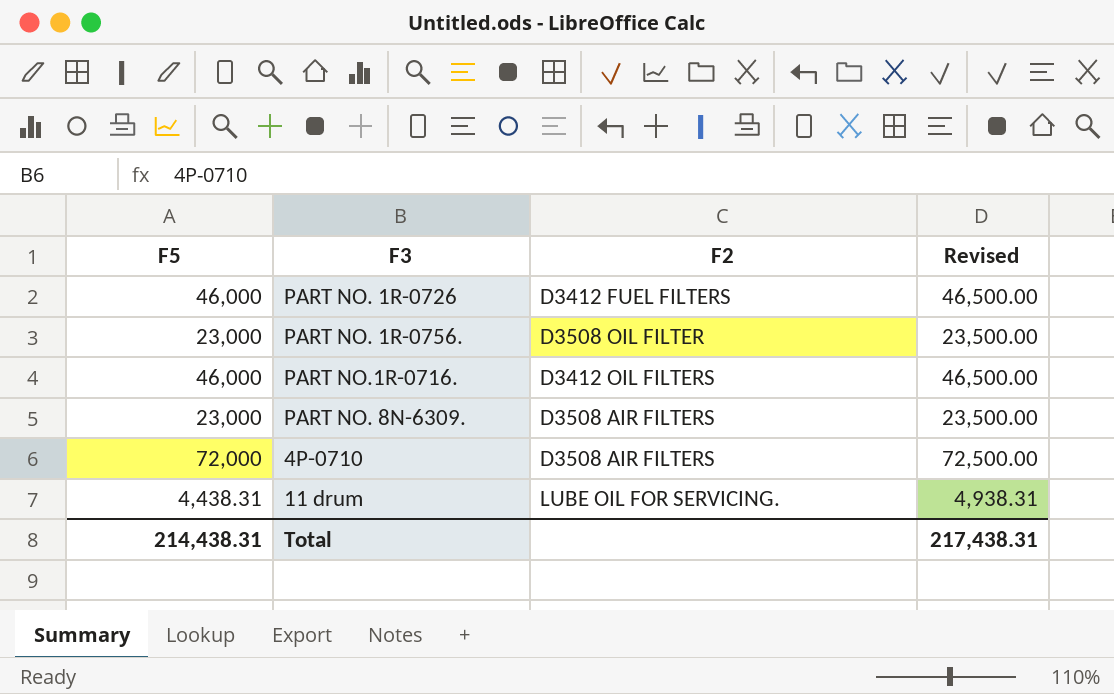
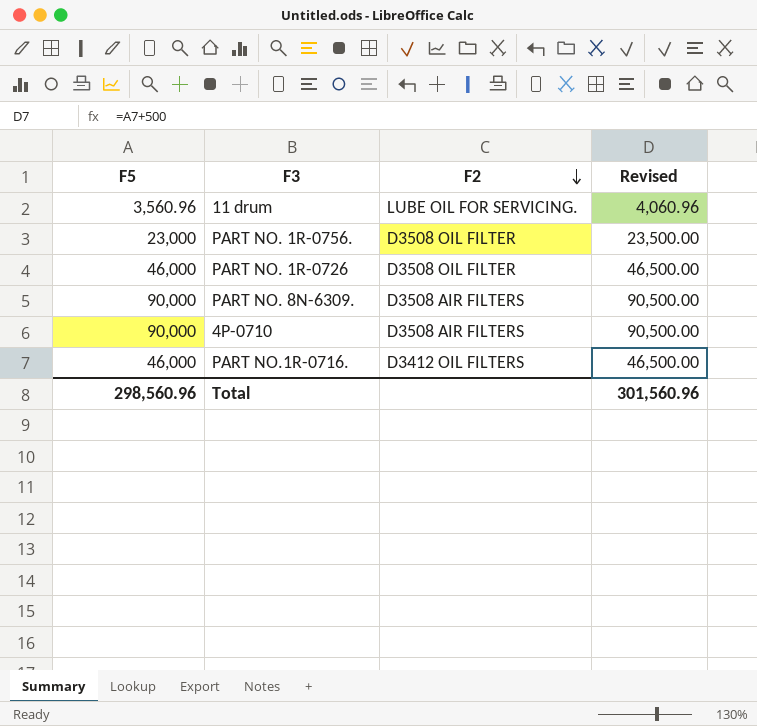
row order: none -> F2 descending
11 drum | F5: 4,438.31 -> 3,560.96
11 drum | Revised: 4,938.31 -> 4,060.96
PART NO. 1R-0726 | F2: D3412 FUEL FILTERS -> D3508 OIL FILTER
PART NO. 8N-6309. | F5: 23,000 -> 90,000
PART NO. 8N-6309. | Revised: 23,500.00 -> 90,500.00
4P-0710 | F5: 72,000 -> 90,000
4P-0710 | Revised: 72,500.00 -> 90,500.00
Total | F5: 214,438.31 -> 298,560.96
Total | Revised: 217,438.31 -> 301,560.96

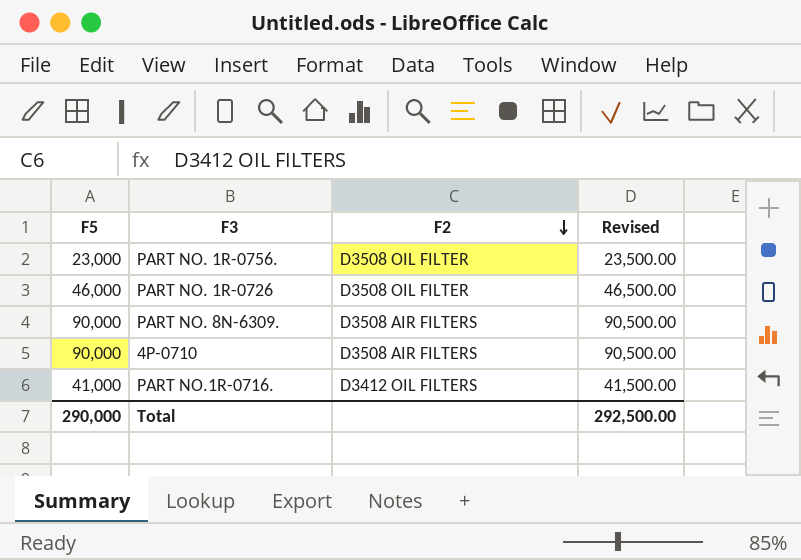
row 11 drum: 3,560.96 | LUBE OIL FOR SERVICING. | 4,060.96 -> none
PART NO.1R-0716. | F5: 46,000 -> 41,000
PART NO.1R-0716. | Revised: 46,500.00 -> 41,500.00
Total | F5: 298,560.96 -> 290,000
Total | Revised: 301,560.96 -> 292,500.00

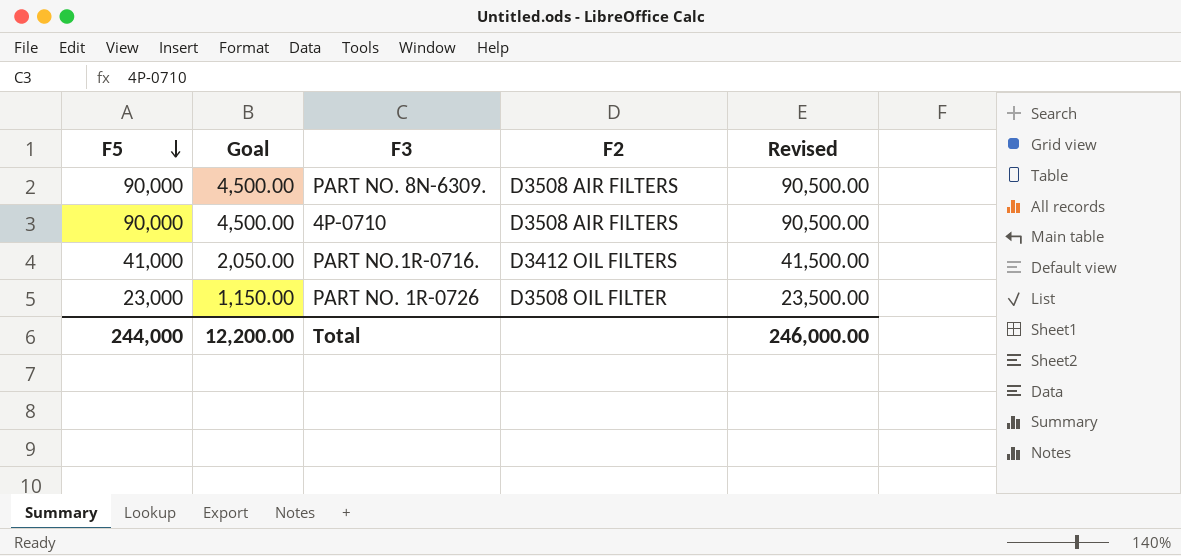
row order: F2 descending -> F5 descending
column Goal | formula: none -> [F5] * 0.05
row PART NO. 1R-0756.: 23,000 | D3508 OIL FILTER | 23,500.00 -> none
PART NO. 1R-0726 | F5: 46,000 -> 23,000
PART NO. 1R-0726 | Revised: 46,500.00 -> 23,500.00
Total | F5: 290,000 -> 244,000
Total | Revised: 292,500.00 -> 246,000.00

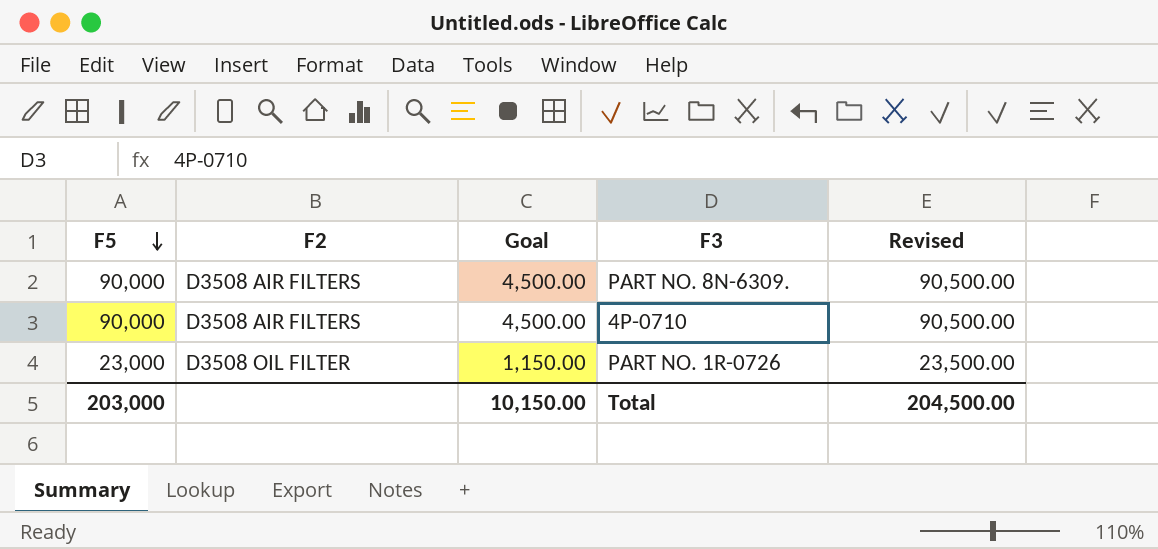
column F2 | position: 4 -> 2
row PART NO.1R-0716.: 41,000 | 2,050.00 | D3412 OIL FILTERS | 41,500.00 -> none
Total | F5: 244,000 -> 203,000
Total | Goal: 12,200.00 -> 10,150.00
Total | Revised: 246,000.00 -> 204,500.00

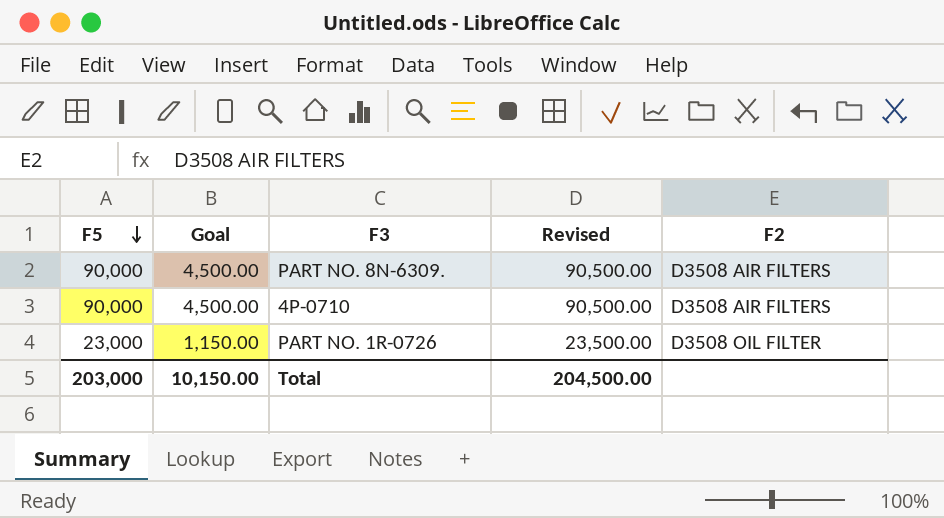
column F2 | position: 2 -> 5

